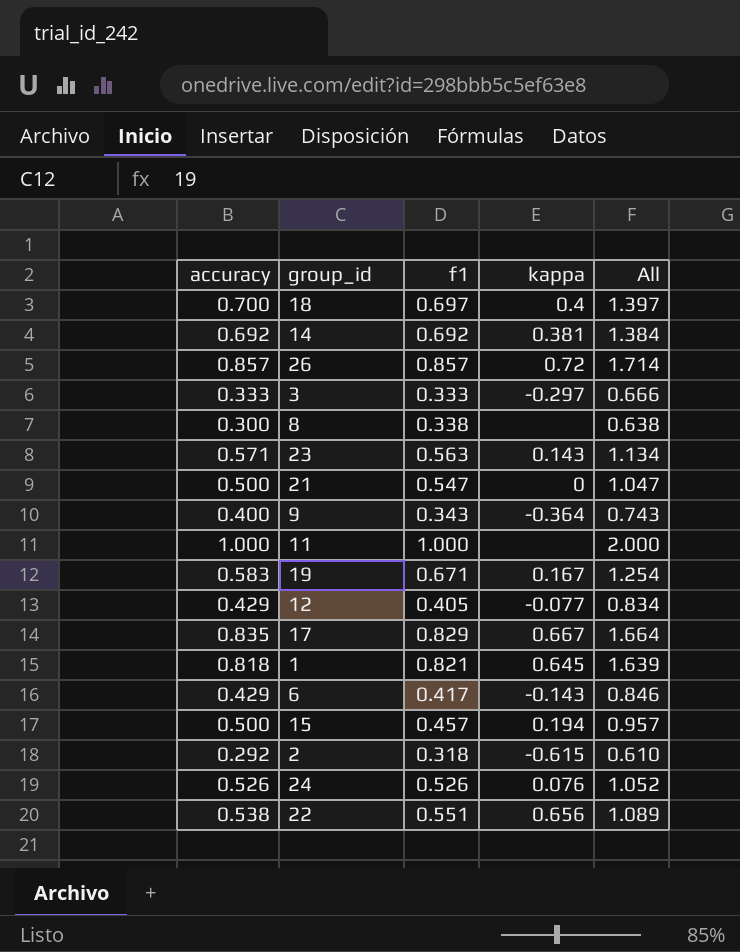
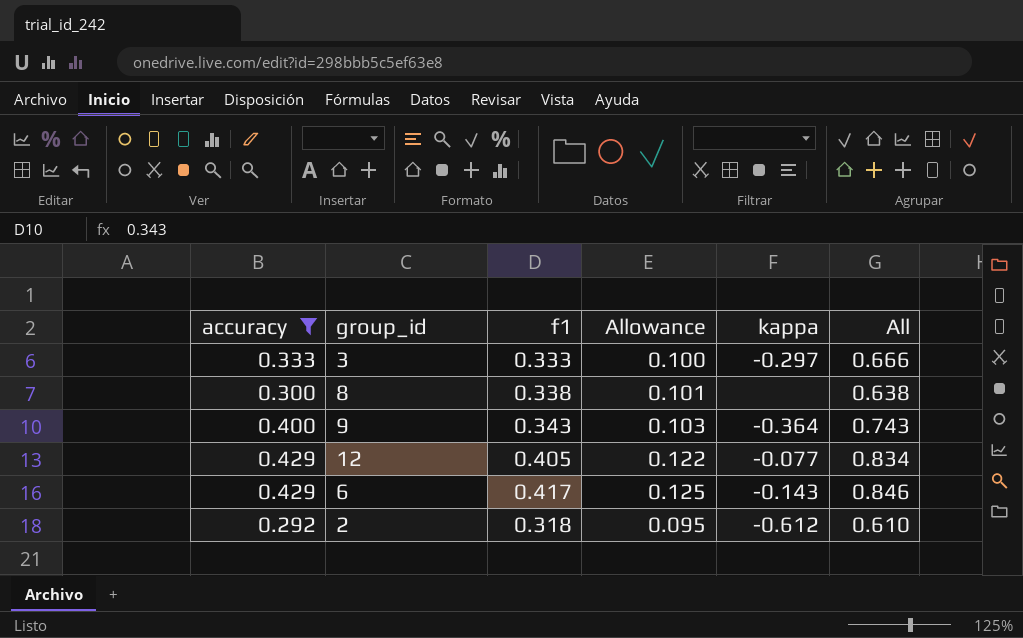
filter: none -> accuracy <= 0.429
column Allowance | formula: none -> [f1] * 0.3
2 | kappa: -0.615 -> -0.612

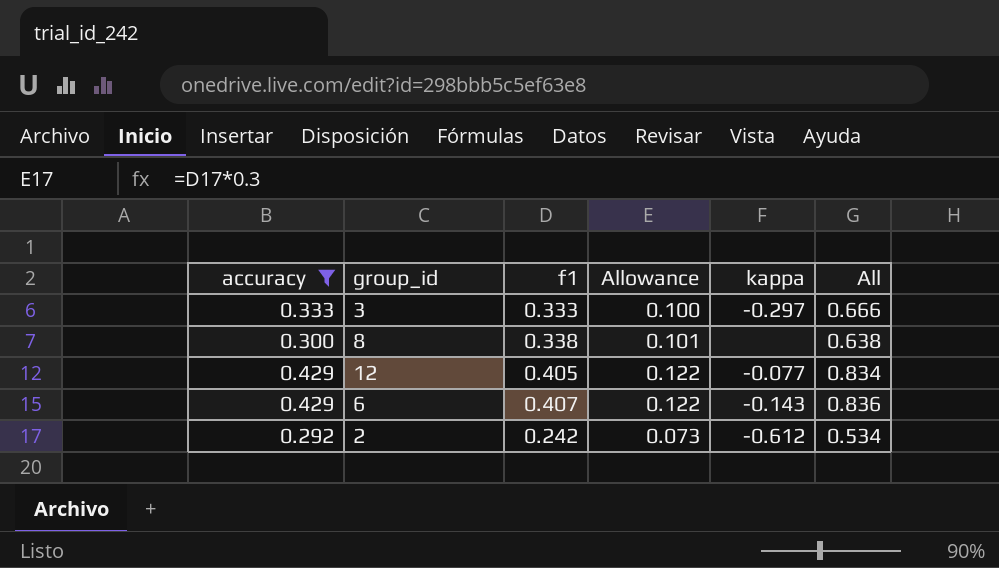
row 9: 0.400 | 0.343 | 0.103 | -0.364 | 0.743 -> none
6 | f1: 0.417 -> 0.407
6 | Allowance: 0.125 -> 0.122
6 | All: 0.846 -> 0.836
2 | f1: 0.318 -> 0.242
2 | Allowance: 0.095 -> 0.073
2 | All: 0.610 -> 0.534

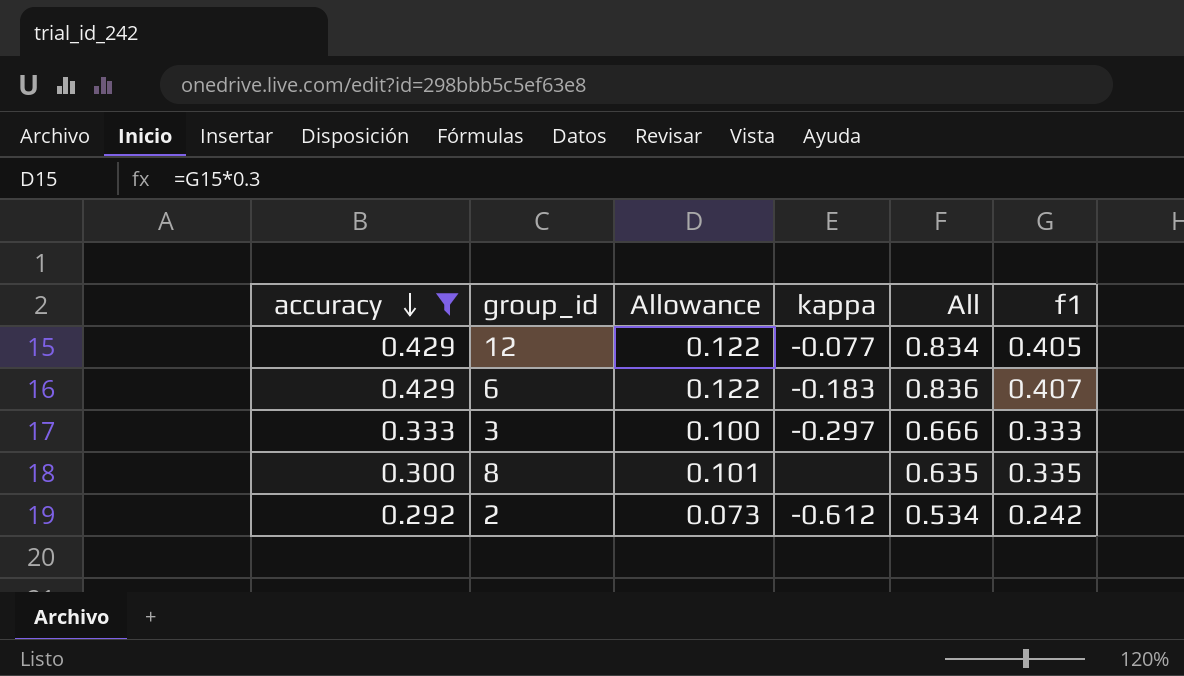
row order: none -> accuracy descending
column f1 | position: 3 -> 6
6 | kappa: -0.143 -> -0.183
8 | All: 0.638 -> 0.635
8 | f1: 0.338 -> 0.335

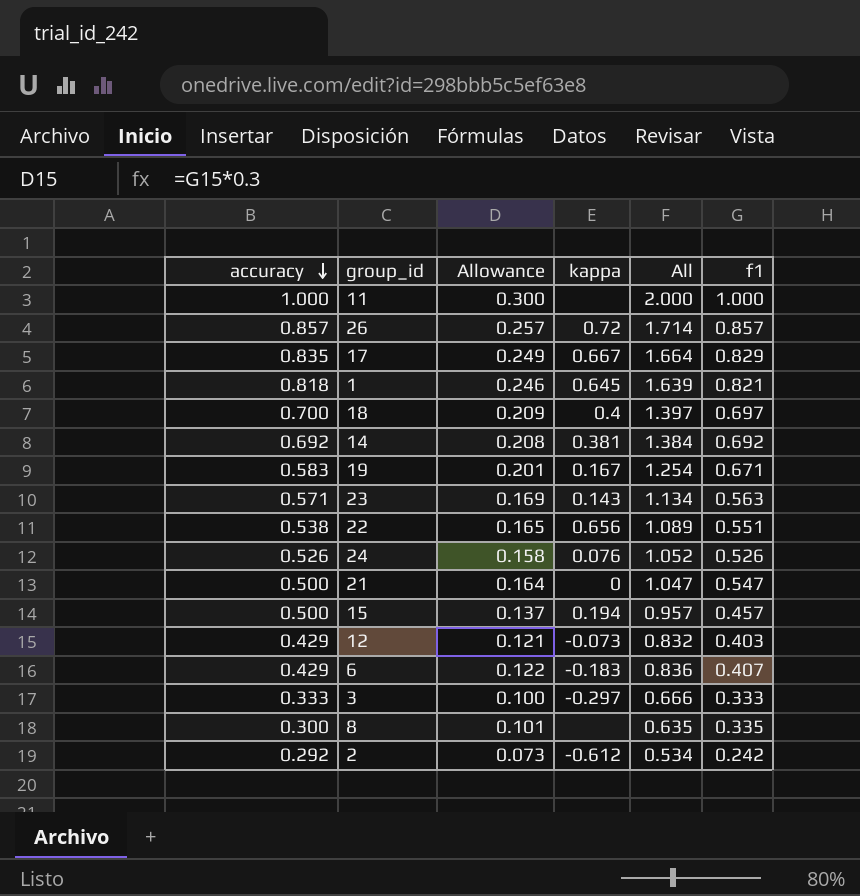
filter: accuracy <= 0.429 -> none
12 | Allowance: 0.122 -> 0.121
12 | kappa: -0.077 -> -0.073
12 | All: 0.834 -> 0.832
12 | f1: 0.405 -> 0.403

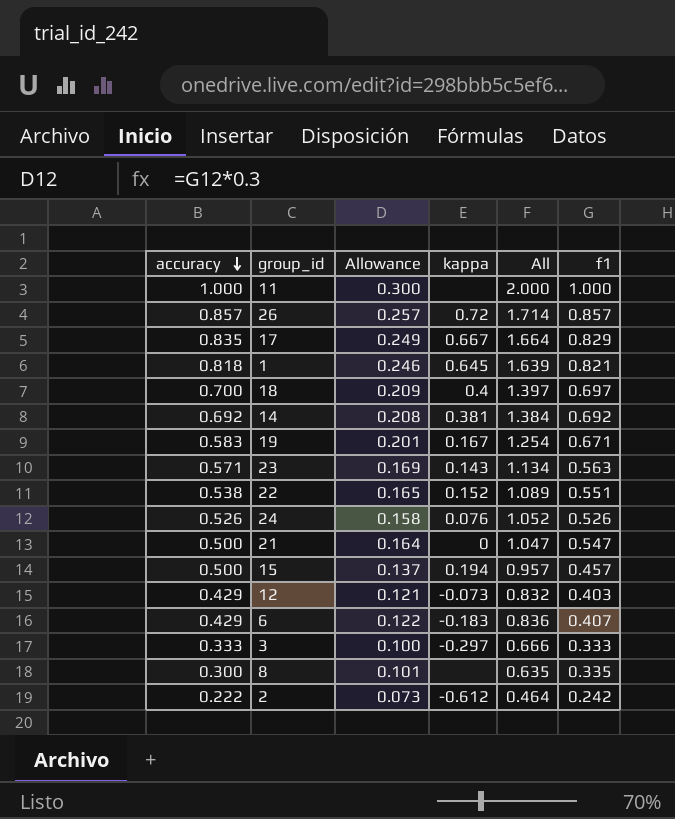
22 | kappa: 0.656 -> 0.152
2 | accuracy: 0.292 -> 0.222
2 | All: 0.534 -> 0.464

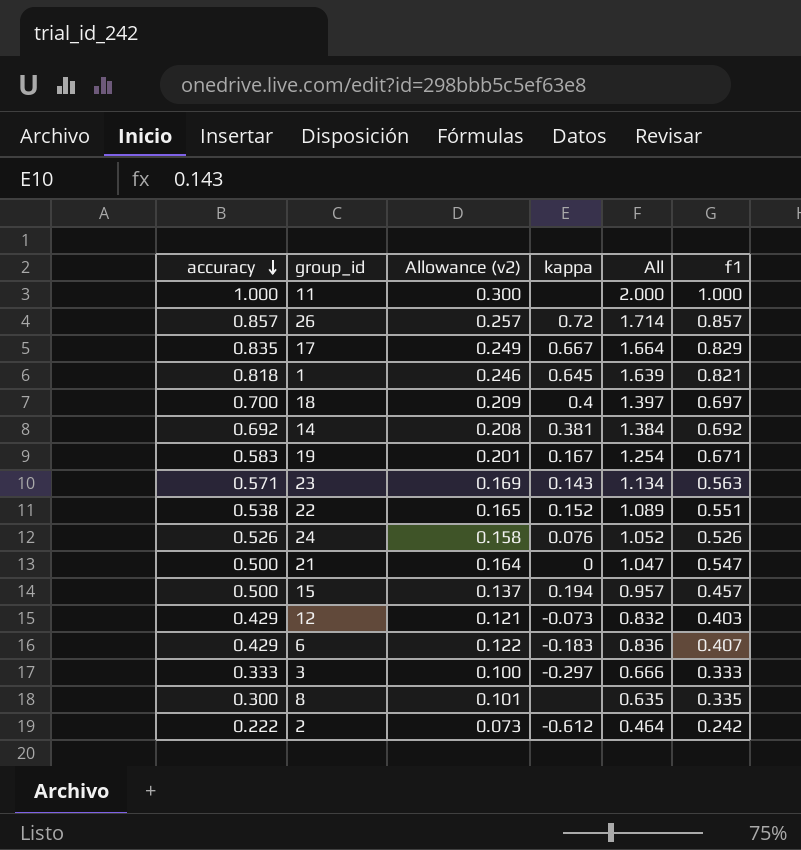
column name: Allowance -> Allowance (v2)

